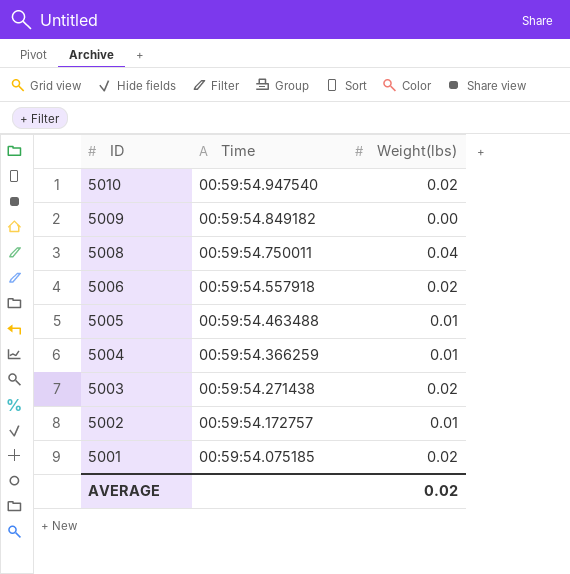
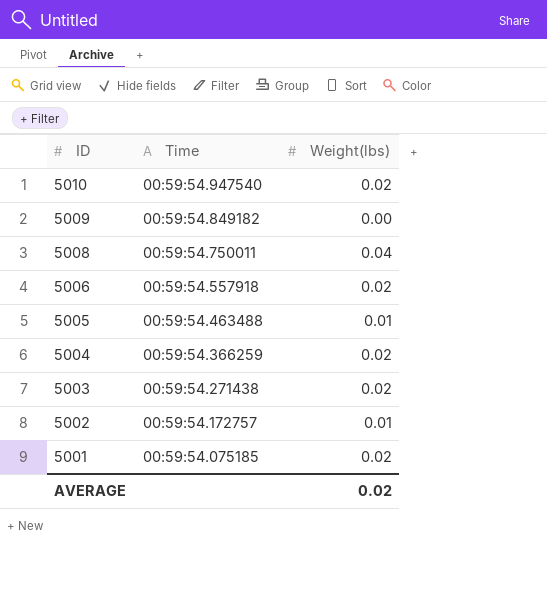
5004 | Weight(lbs): 0.01 -> 0.02

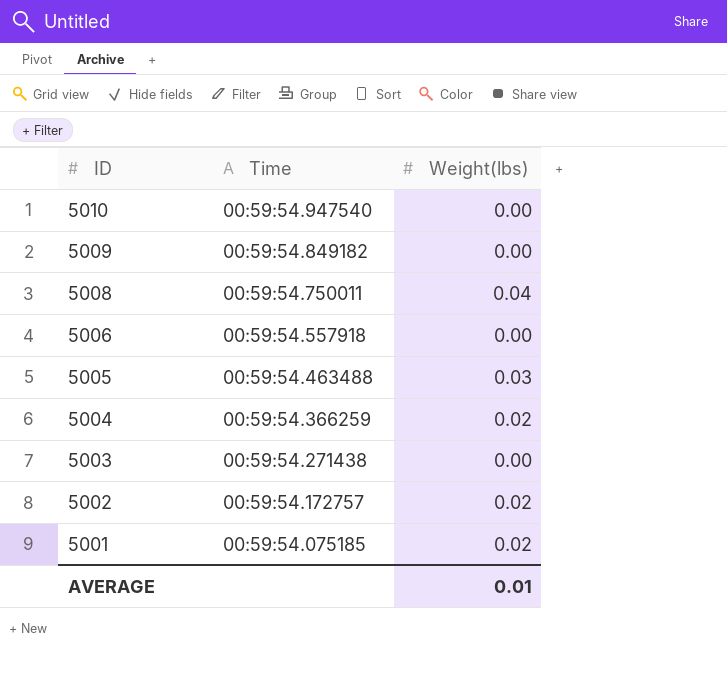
5010 | Weight(lbs): 0.02 -> 0.00
5006 | Weight(lbs): 0.02 -> 0.00
5005 | Weight(lbs): 0.01 -> 0.03
5003 | Weight(lbs): 0.02 -> 0.00
5002 | Weight(lbs): 0.01 -> 0.02
AVERAGE | Weight(lbs): 0.02 -> 0.01

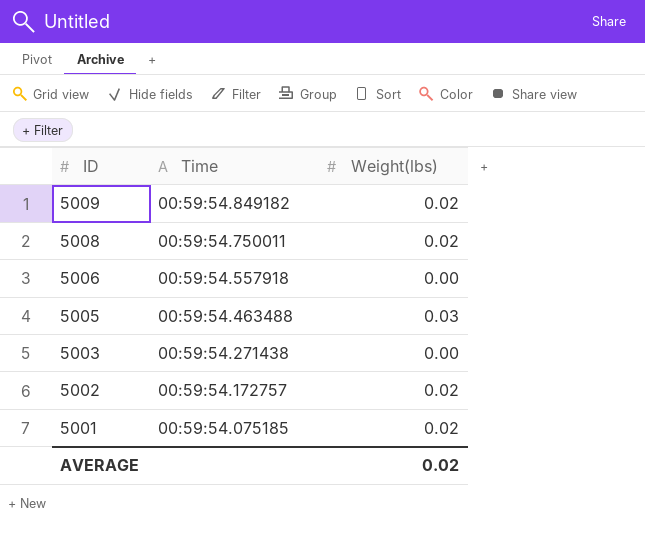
row 5010: 00:59:54.947540 | 0.00 -> none
row 5004: 00:59:54.366259 | 0.02 -> none
5009 | Weight(lbs): 0.00 -> 0.02
5008 | Weight(lbs): 0.04 -> 0.02
AVERAGE | Weight(lbs): 0.01 -> 0.02

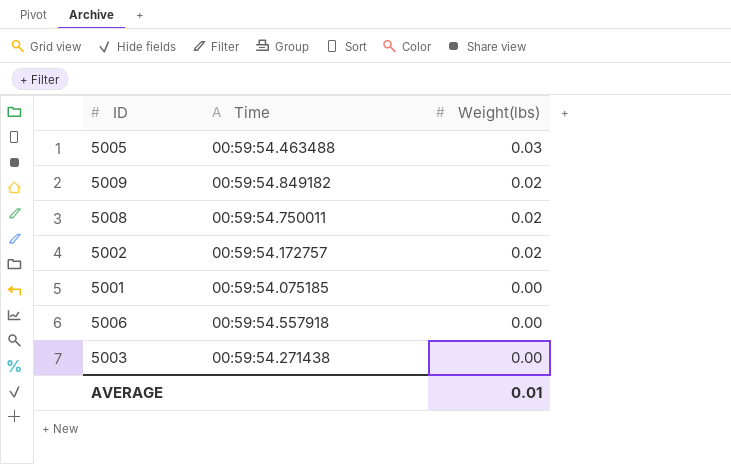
row order: ID descending -> Weight(lbs) descending
5001 | Weight(lbs): 0.02 -> 0.00
AVERAGE | Weight(lbs): 0.02 -> 0.01

